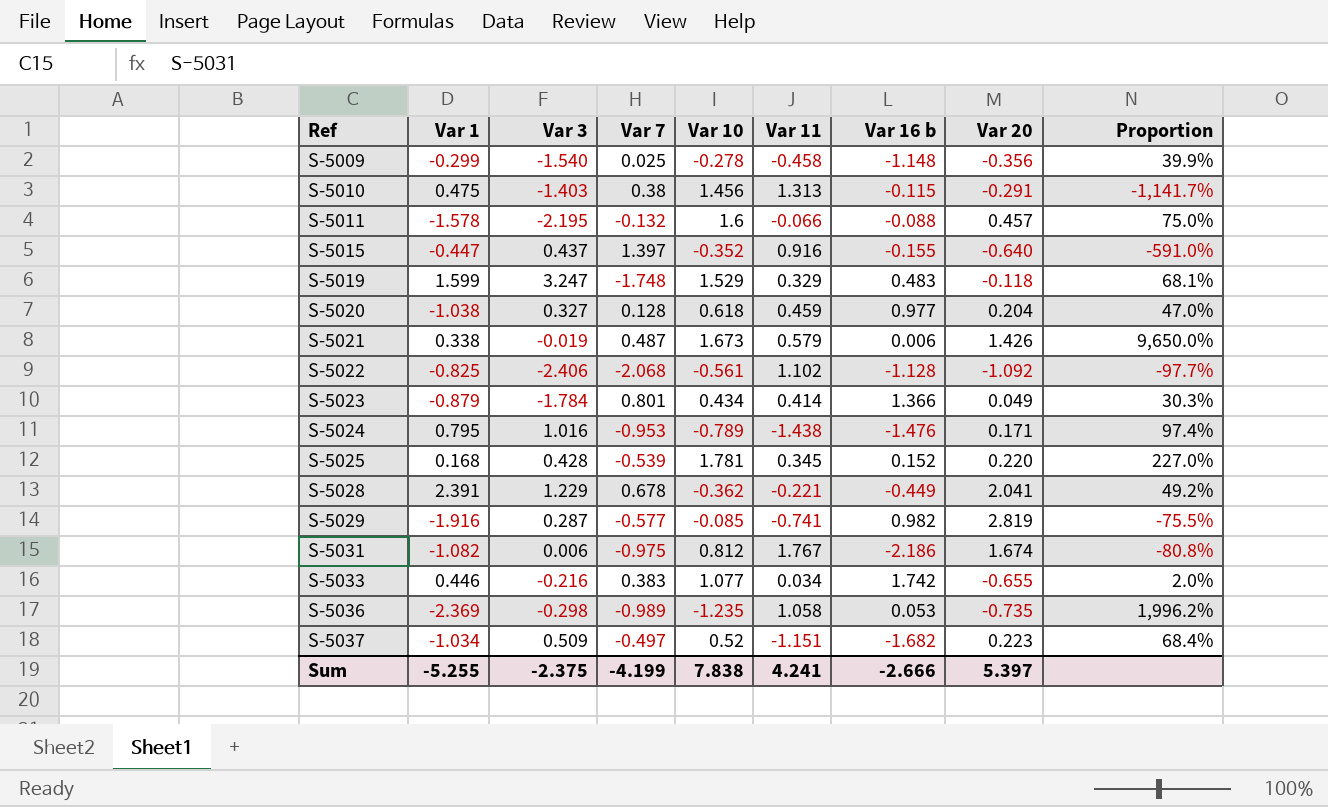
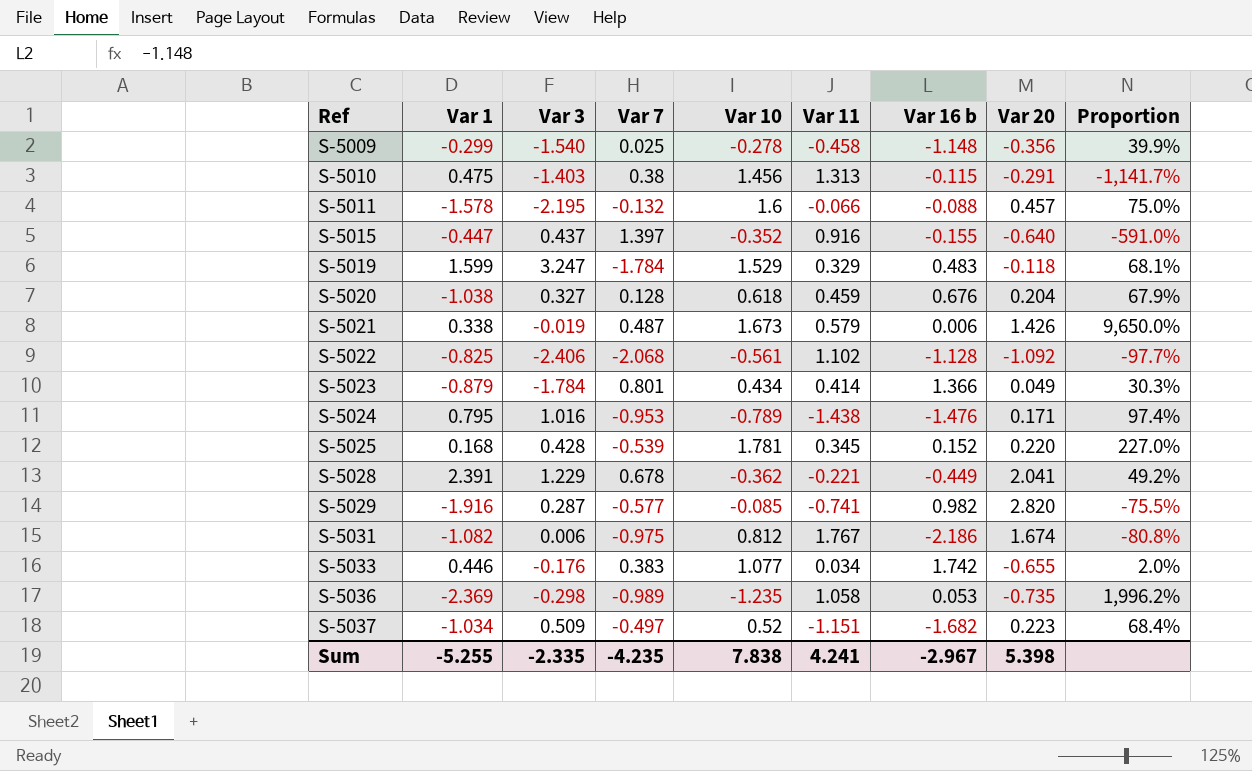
S-5019 | Var 7: -1.748 -> -1.784
S-5020 | Var 16 b: 0.977 -> 0.676
S-5020 | Proportion: 47.0% -> 67.9%
S-5029 | Var 20: 2.819 -> 2.820
S-5033 | Var 3: -0.216 -> -0.176
Sum | Var 3: -2.375 -> -2.335
Sum | Var 7: -4.199 -> -4.235
Sum | Var 16 b: -2.666 -> -2.967
Sum | Var 20: 5.397 -> 5.398

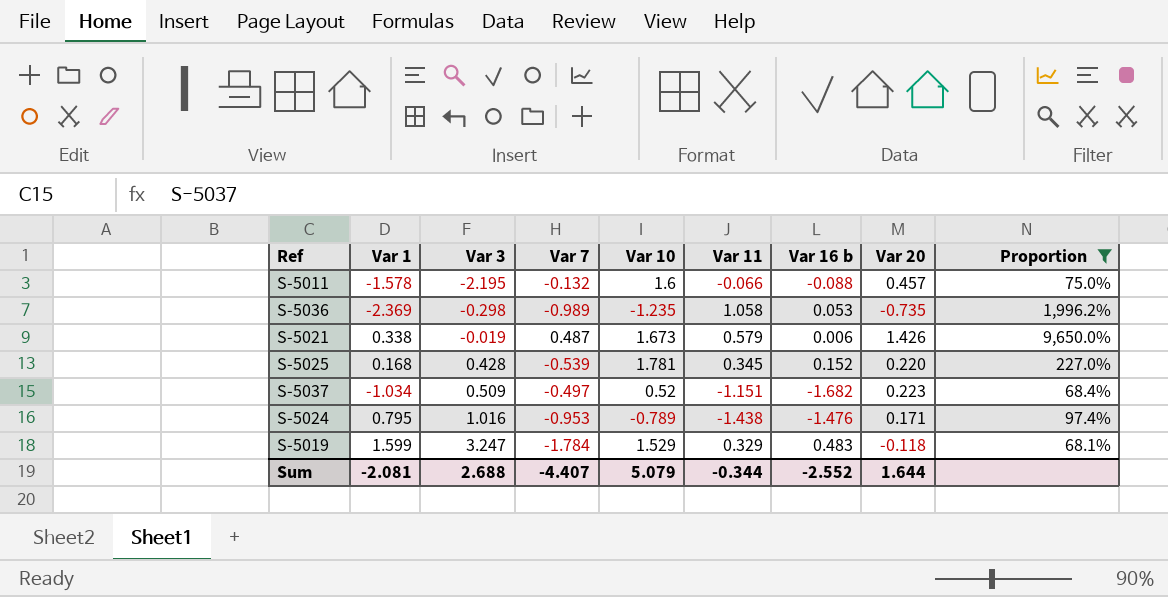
filter: none -> Proportion >= 68.1%
row order: Ref ascending -> Var 3 ascending
Sum | Var 1: -5.255 -> -2.081
Sum | Var 3: -2.335 -> 2.688
Sum | Var 7: -4.235 -> -4.407
Sum | Var 10: 7.838 -> 5.079
Sum | Var 11: 4.241 -> -0.344
Sum | Var 16 b: -2.967 -> -2.552
Sum | Var 20: 5.398 -> 1.644

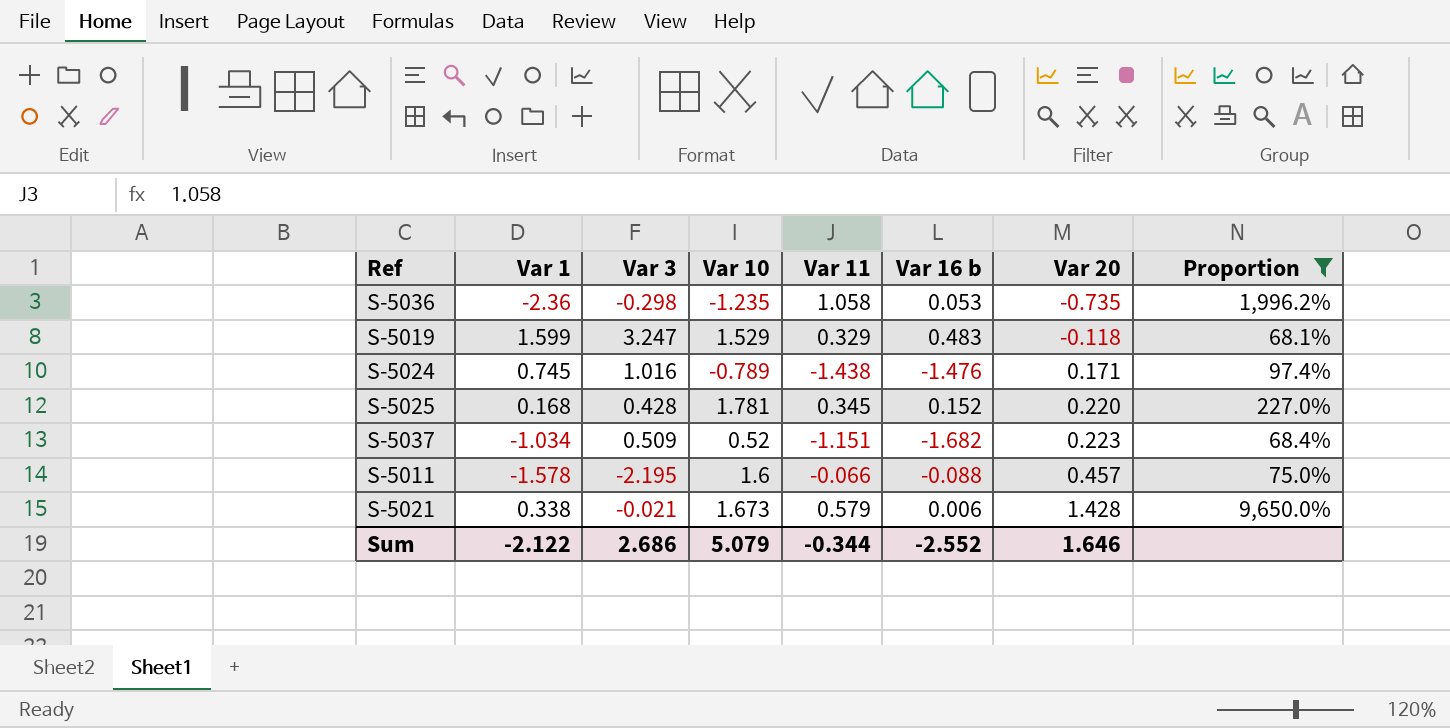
row order: Var 3 ascending -> Var 20 ascending
column Var 7 | position: 4 -> none
S-5036 | Var 1: -2.369 -> -2.36
S-5024 | Var 1: 0.795 -> 0.745
S-5021 | Var 3: -0.019 -> -0.021
S-5021 | Var 20: 1.426 -> 1.428
Sum | Var 1: -2.081 -> -2.122
Sum | Var 3: 2.688 -> 2.686
Sum | Var 20: 1.644 -> 1.646

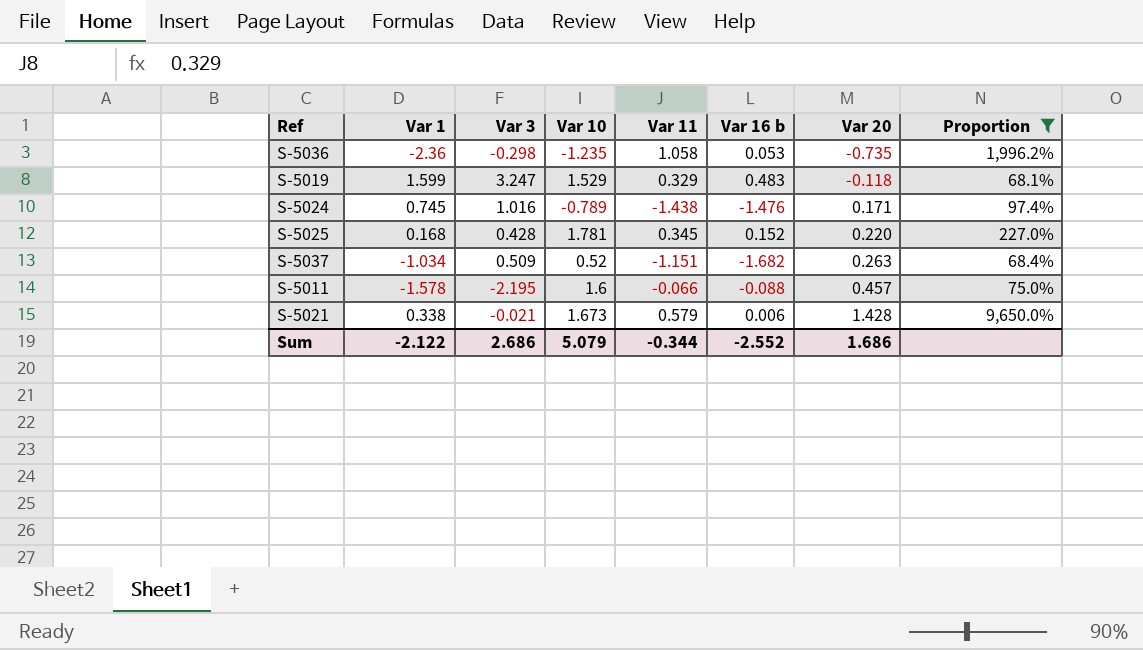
S-5037 | Var 20: 0.223 -> 0.263
Sum | Var 20: 1.646 -> 1.686

